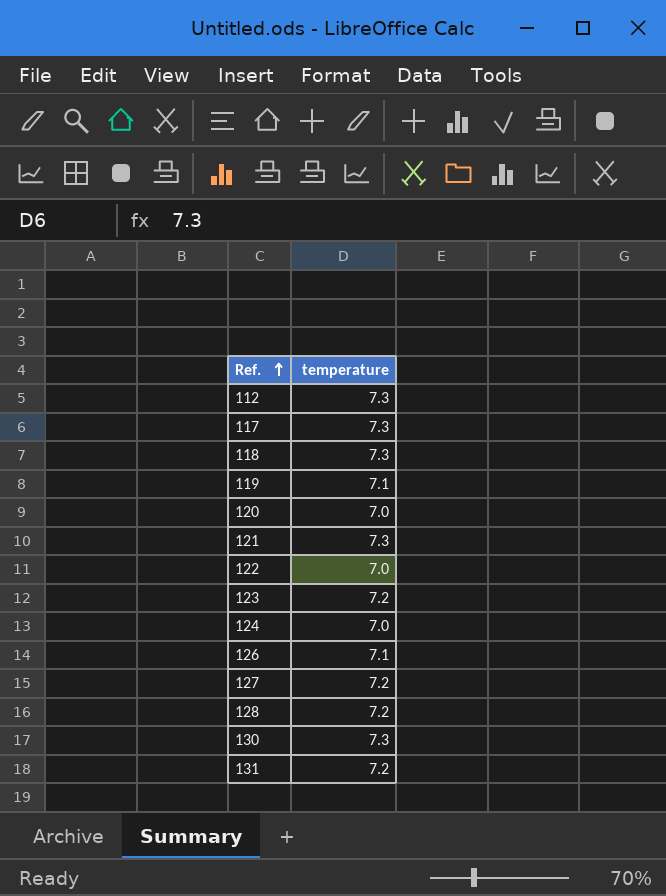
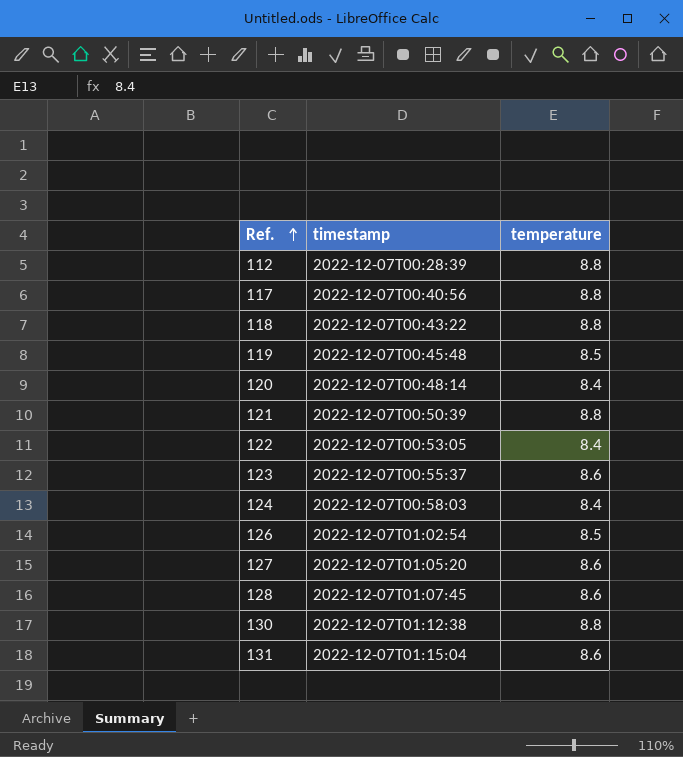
column timestamp | position: none -> 2
112 | temperature: 7.3 -> 8.8
117 | temperature: 7.3 -> 8.8
118 | temperature: 7.3 -> 8.8
119 | temperature: 7.1 -> 8.5
120 | temperature: 7.0 -> 8.4
121 | temperature: 7.3 -> 8.8
122 | temperature: 7.0 -> 8.4
123 | temperature: 7.2 -> 8.6
124 | temperature: 7.0 -> 8.4
126 | temperature: 7.1 -> 8.5
127 | temperature: 7.2 -> 8.6
128 | temperature: 7.2 -> 8.6
130 | temperature: 7.3 -> 8.8
131 | temperature: 7.2 -> 8.6

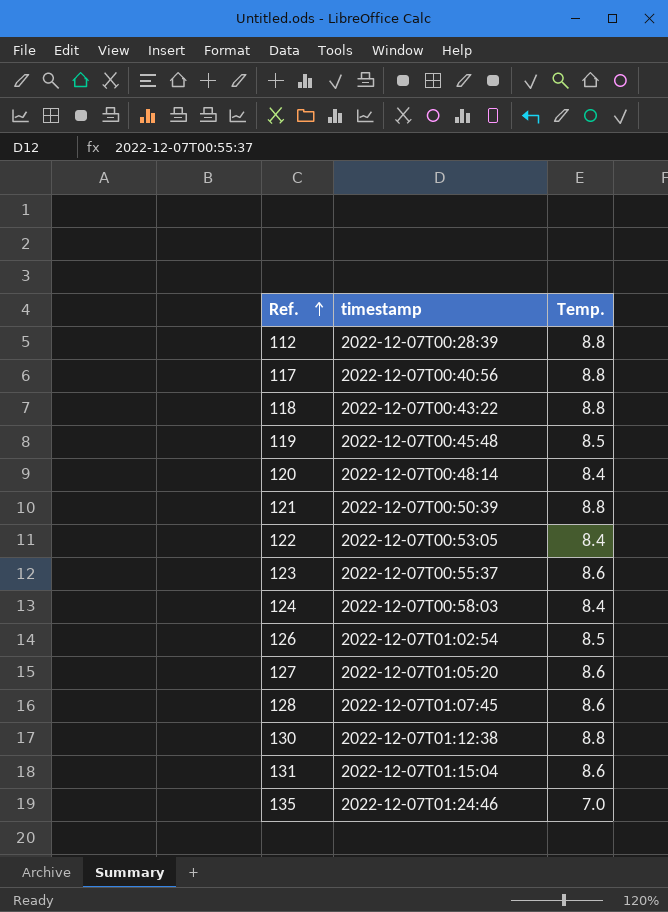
column name: temperature -> Temp.
row 135: none -> 2022-12-07T01:24:46 | 7.0

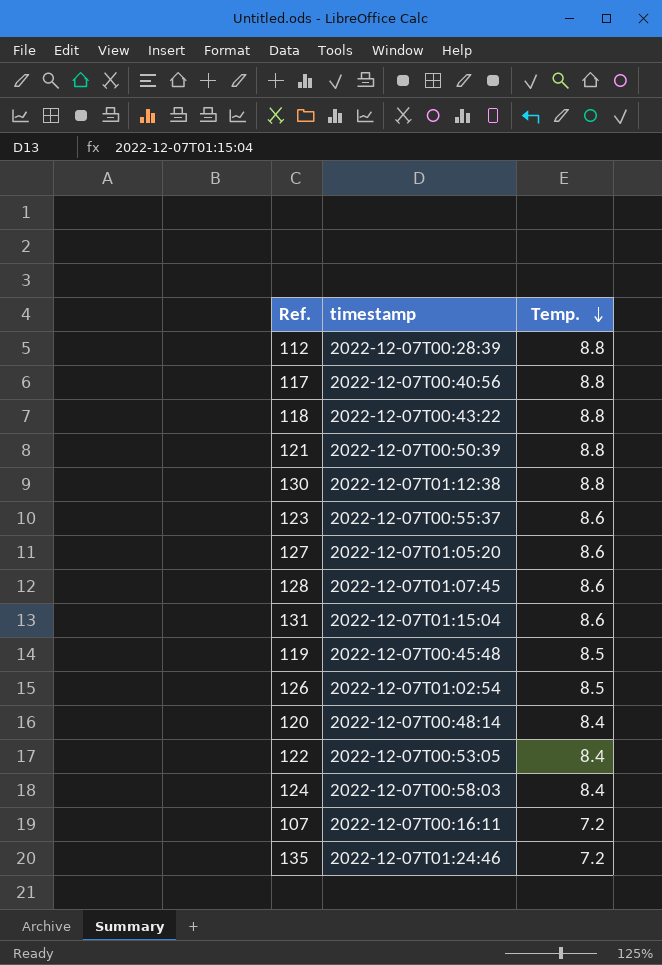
row order: Ref. ascending -> Temp. descending
row 107: none -> 2022-12-07T00:16:11 | 7.2
135 | Temp.: 7.0 -> 7.2

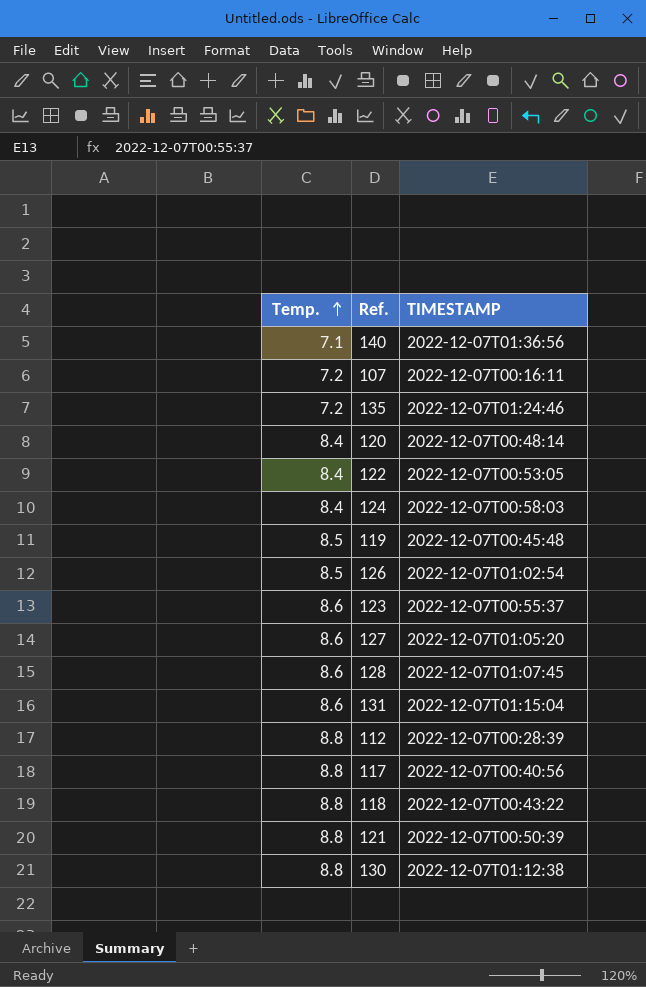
row order: Temp. descending -> Temp. ascending
column Temp. | position: 3 -> 1
column name: timestamp -> TIMESTAMP
row 140: none -> 7.1 | 2022-12-07T01:36:56

